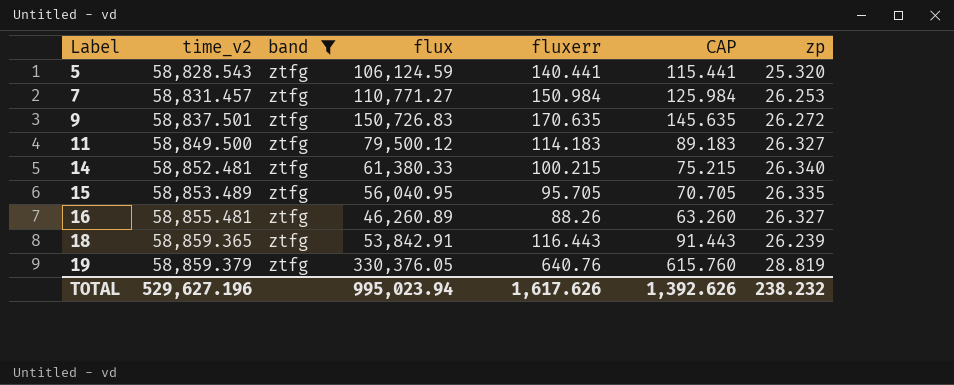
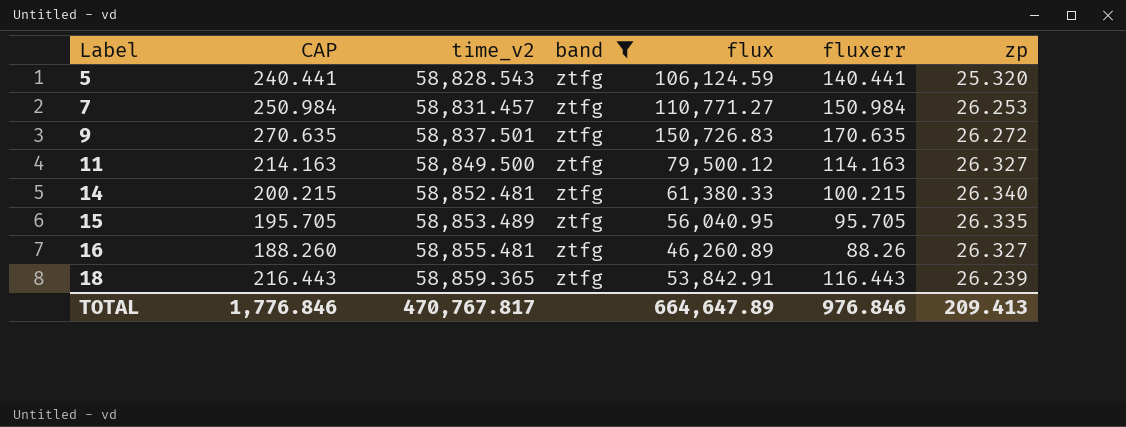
column CAP | formula: [fluxerr] - 25 -> [fluxerr] + 100
column CAP | position: 6 -> 2
row 19: 58,859.379 | ztfg | 330,376.05 | 640.76 | 615.760 | 28.819 -> none
11 | fluxerr: 114.183 -> 114.163
TOTAL | CAP: 1,392.626 -> 1,776.846
TOTAL | time_v2: 529,627.196 -> 470,767.817
TOTAL | flux: 995,023.94 -> 664,647.89
TOTAL | fluxerr: 1,617.626 -> 976.846
TOTAL | zp: 238.232 -> 209.413

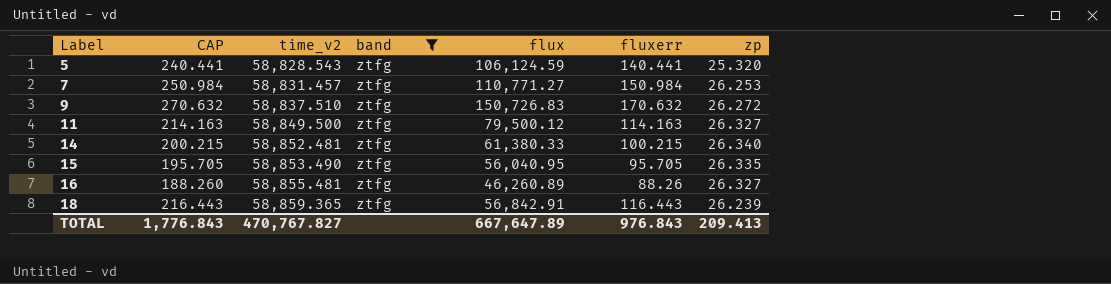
9 | CAP: 270.635 -> 270.632
9 | time_v2: 58,837.501 -> 58,837.510
9 | fluxerr: 170.635 -> 170.632
15 | time_v2: 58,853.489 -> 58,853.490
18 | flux: 53,842.91 -> 56,842.91
TOTAL | CAP: 1,776.846 -> 1,776.843
TOTAL | time_v2: 470,767.817 -> 470,767.827
TOTAL | flux: 664,647.89 -> 667,647.89
TOTAL | fluxerr: 976.846 -> 976.843

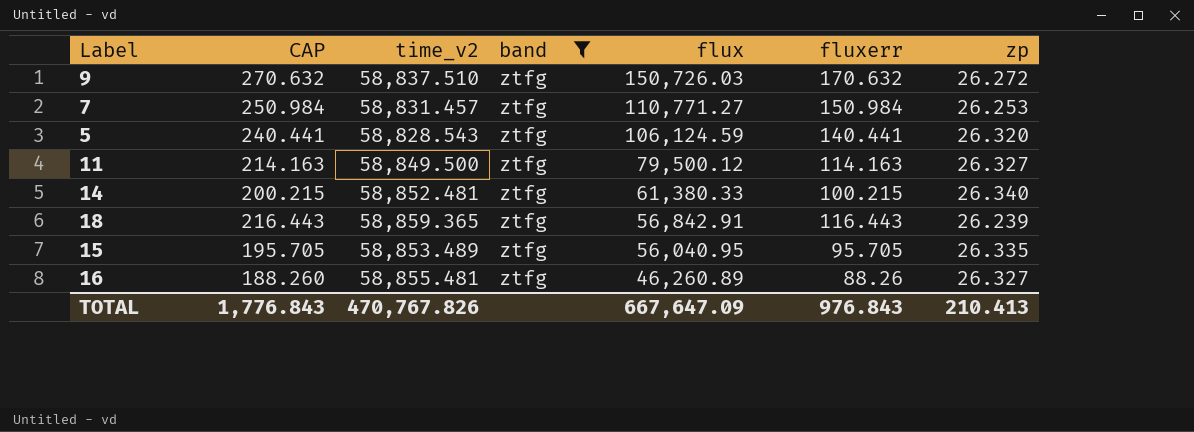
row order: Label ascending -> flux descending
9 | flux: 150,726.83 -> 150,726.03
5 | zp: 25.320 -> 26.320
15 | time_v2: 58,853.490 -> 58,853.489
TOTAL | time_v2: 470,767.827 -> 470,767.826
TOTAL | flux: 667,647.89 -> 667,647.09
TOTAL | zp: 209.413 -> 210.413

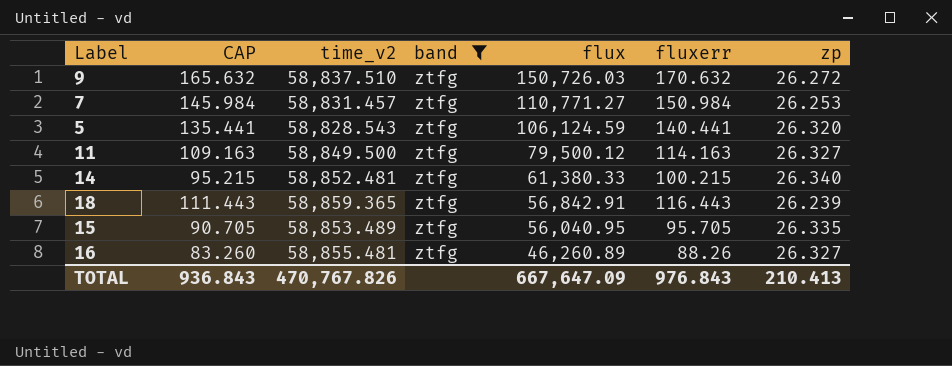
column CAP | formula: [fluxerr] + 100 -> [fluxerr] - 5
TOTAL | CAP: 1,776.843 -> 936.843

